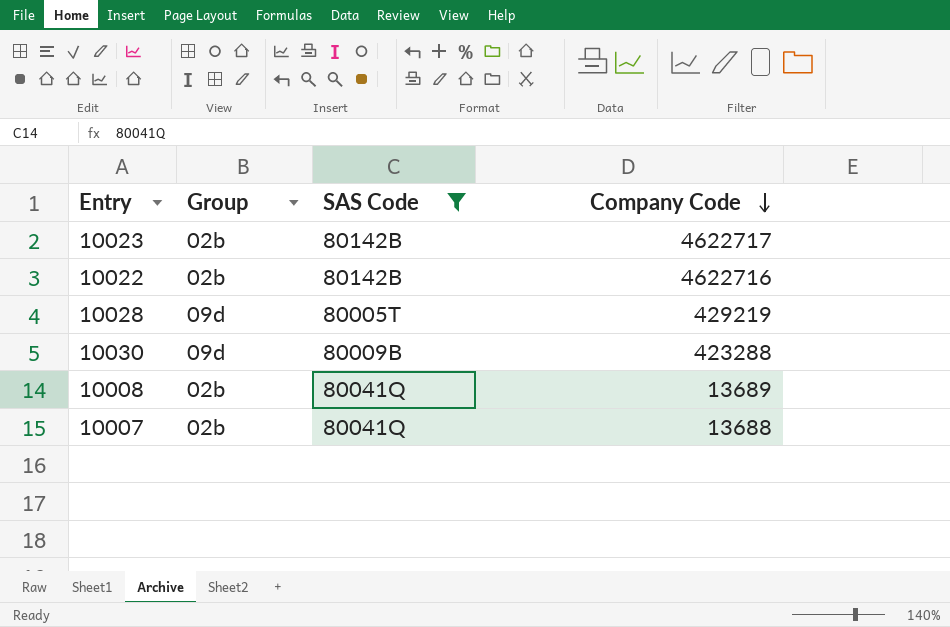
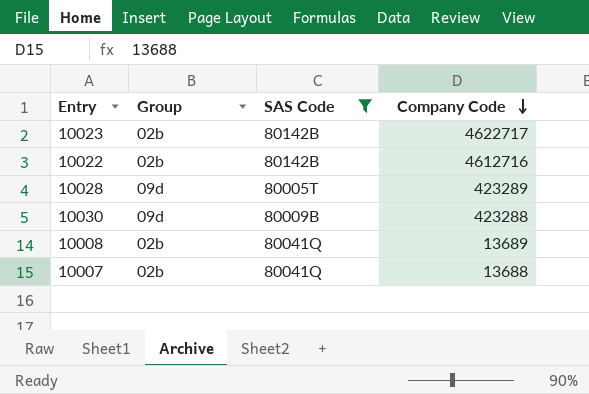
10022 | Company Code: 4622716 -> 4612716
10028 | Company Code: 429219 -> 423289

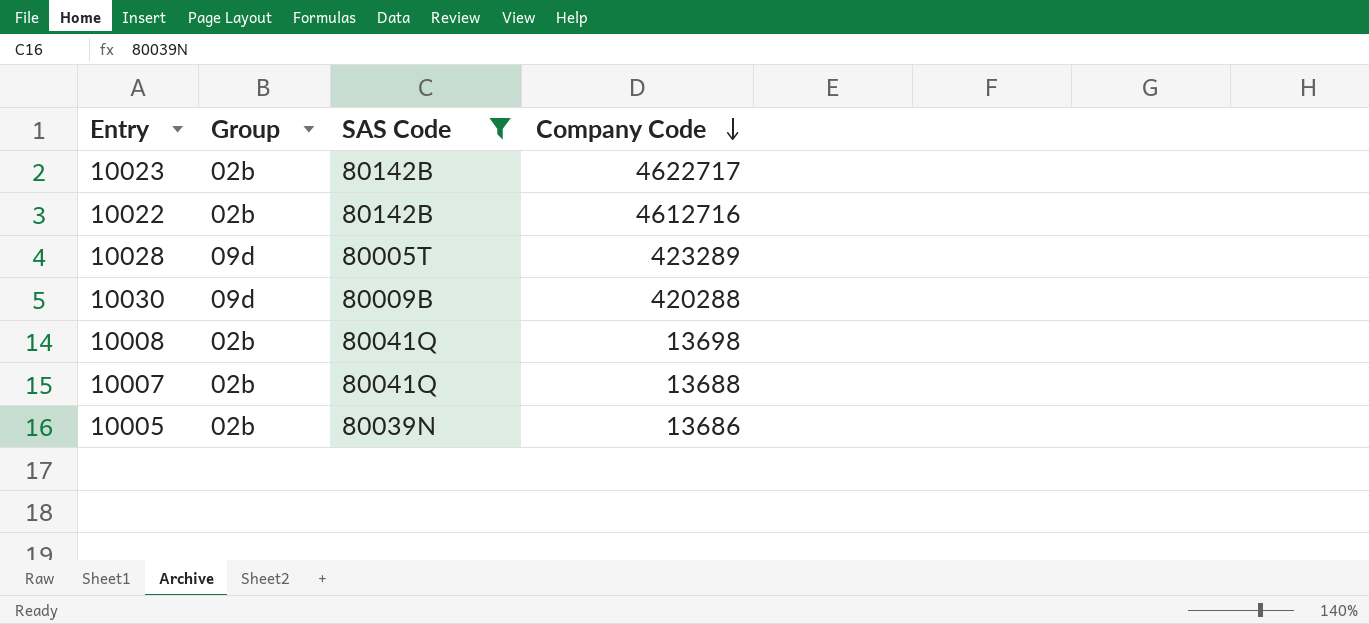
10030 | Company Code: 423288 -> 420288
10008 | Company Code: 13689 -> 13698
row 10005: none -> 02b | 80039N | 13686

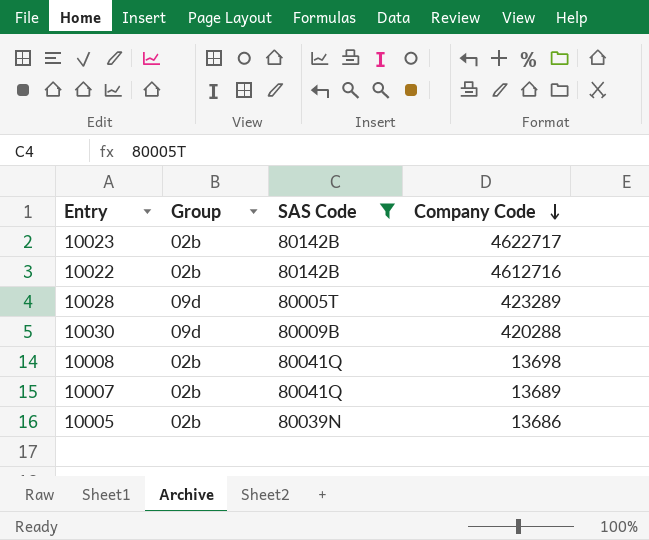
10007 | Company Code: 13688 -> 13689

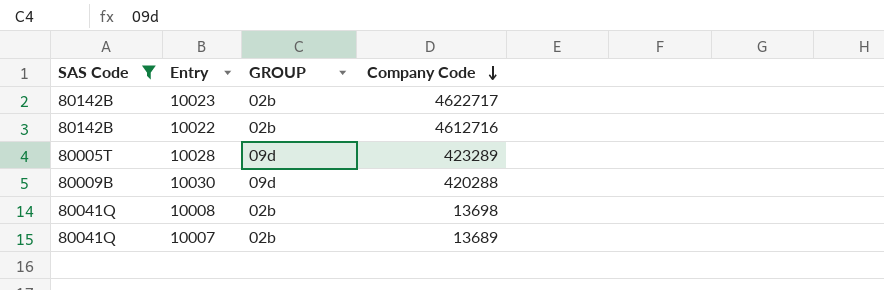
column SAS Code | position: 3 -> 1
column name: Group -> GROUP
row 10005: 02b | 80039N | 13686 -> none

